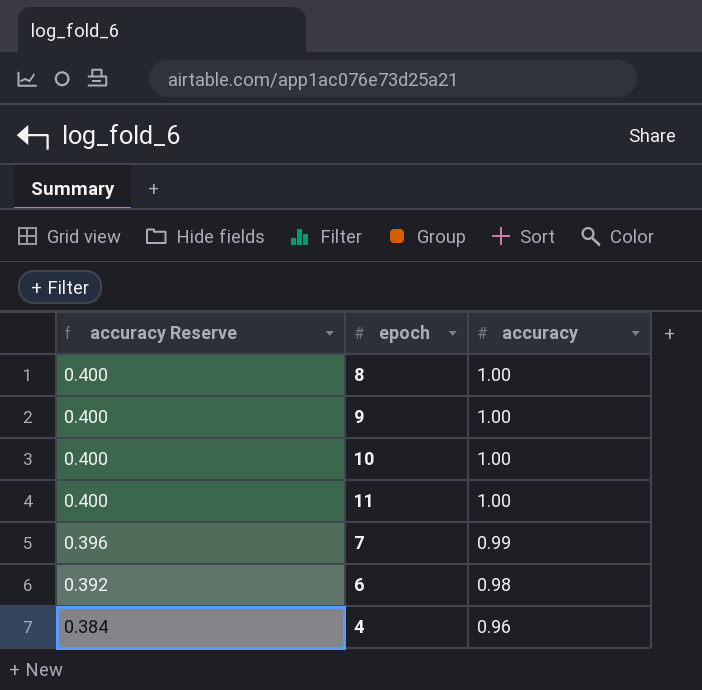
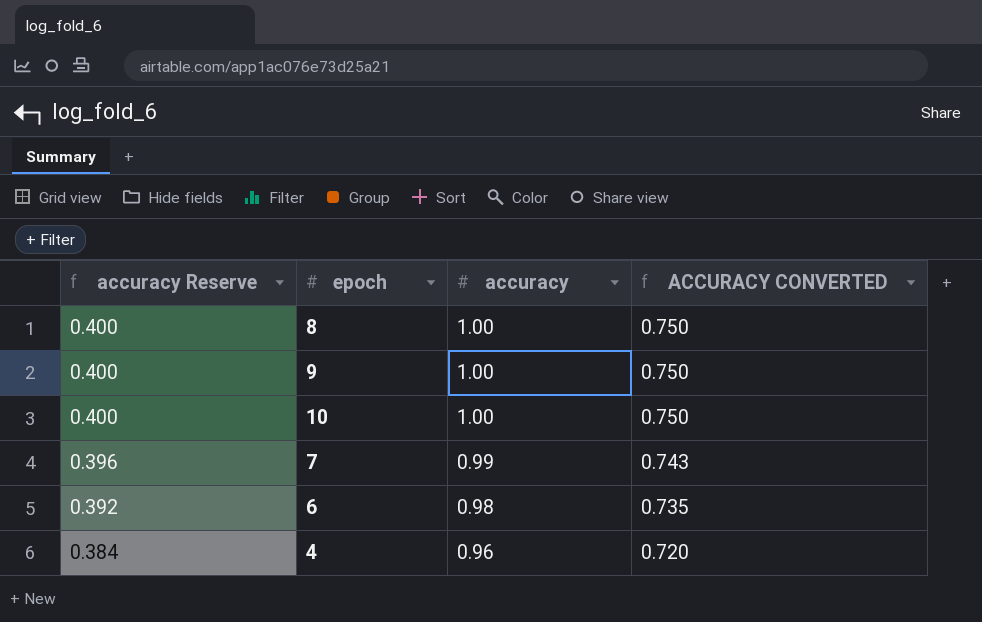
column ACCURACY CONVERTED | formula: none -> [accuracy] * 0.75
row 11: 0.400 | 1.00 -> none

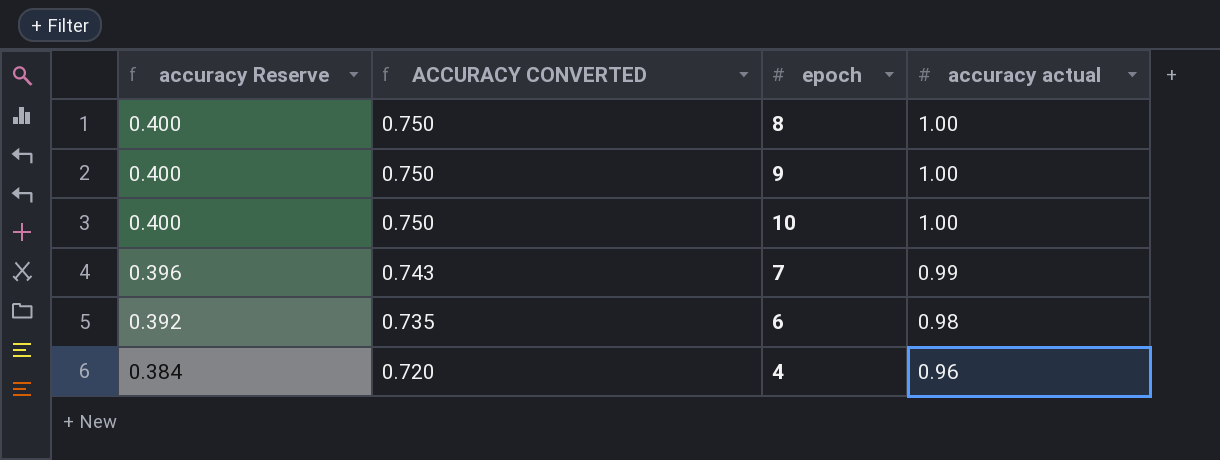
column ACCURACY CONVERTED | position: 4 -> 2
column name: accuracy -> accuracy actual

